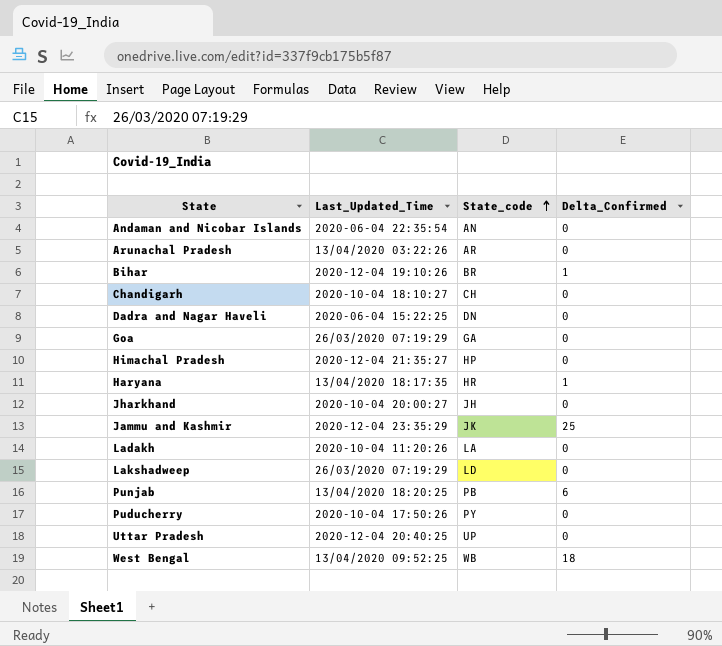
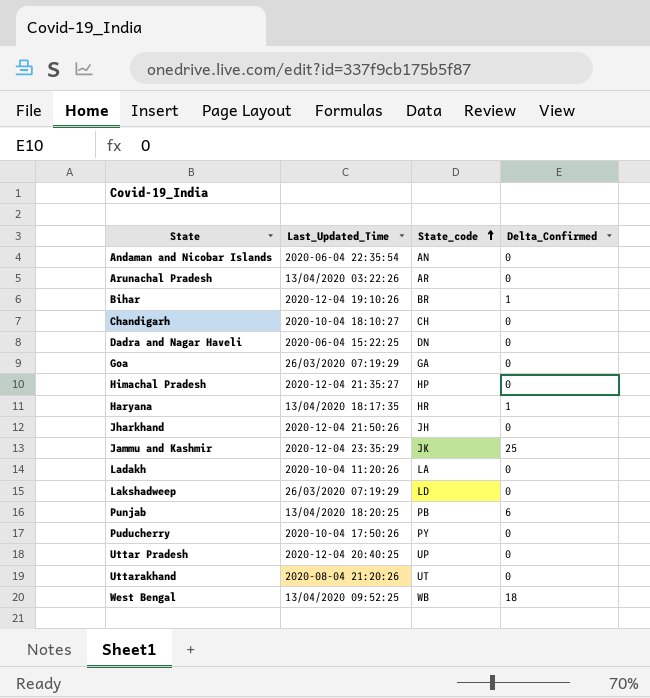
Jharkhand | Last_Updated_Time: 2020-10-04 20:00:27 -> 2020-12-04 21:50:26
row Uttarakhand: none -> 2020-08-04 21:20:26 | UT | 0

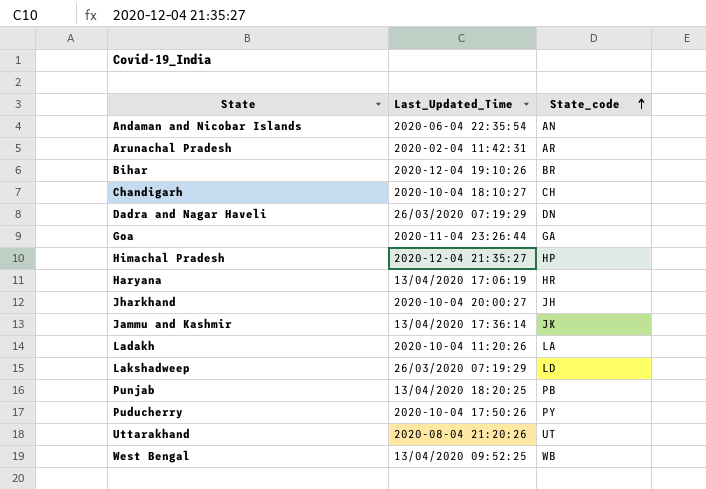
column Delta_Confirmed | position: 4 -> none
row Uttar Pradesh: 2020-12-04 20:40:25 | UP | 0 -> none
Arunachal Pradesh | Last_Updated_Time: 13/04/2020 03:22:26 -> 2020-02-04 11:42:31
Dadra and Nagar Haveli | Last_Updated_Time: 2020-06-04 15:22:25 -> 26/03/2020 07:19:29
Goa | Last_Updated_Time: 26/03/2020 07:19:29 -> 2020-11-04 23:26:44
Haryana | Last_Updated_Time: 13/04/2020 18:17:35 -> 13/04/2020 17:06:19
Jharkhand | Last_Updated_Time: 2020-12-04 21:50:26 -> 2020-10-04 20:00:27
Jammu and Kashmir | Last_Updated_Time: 2020-12-04 23:35:29 -> 13/04/2020 17:36:14

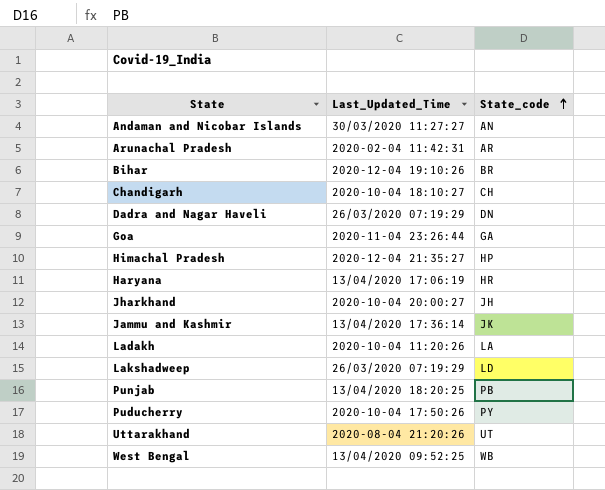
Andaman and Nicobar Islands | Last_Updated_Time: 2020-06-04 22:35:54 -> 30/03/2020 11:27:27

